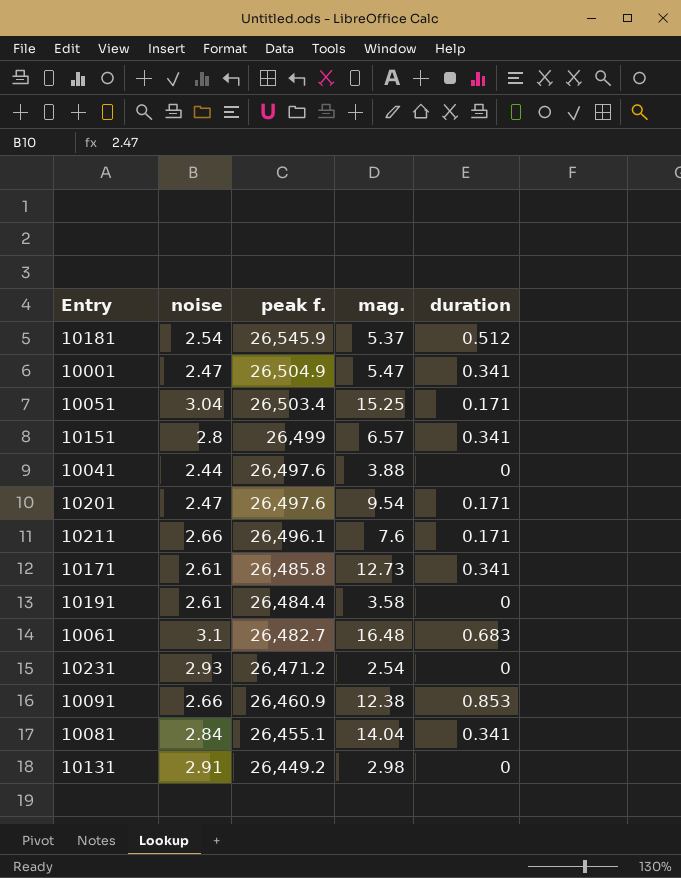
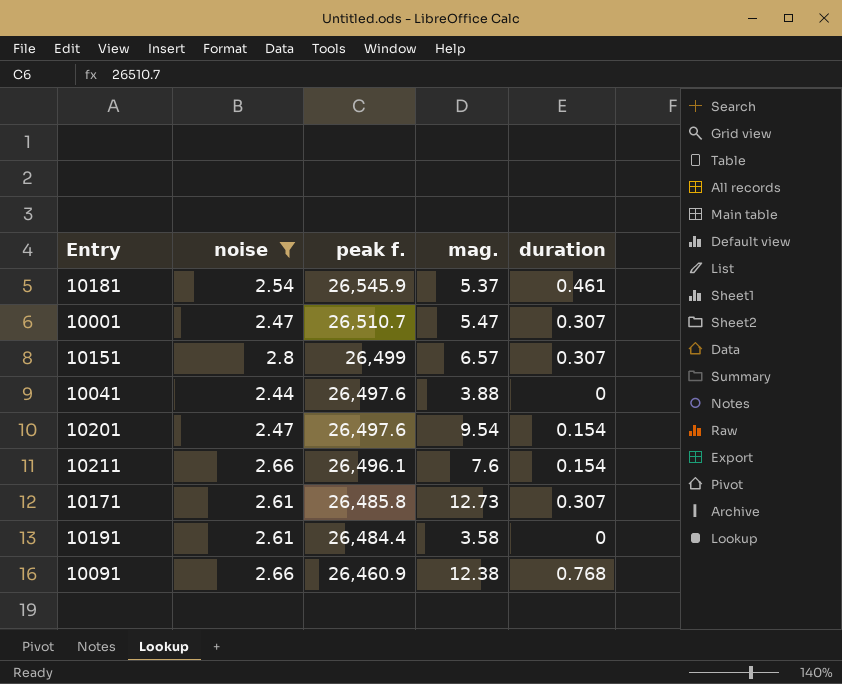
filter: none -> noise <= 2.8
10181 | duration: 0.512 -> 0.461
10001 | peak f.: 26,504.9 -> 26,510.7
10001 | duration: 0.341 -> 0.307
10151 | duration: 0.341 -> 0.307
10201 | duration: 0.171 -> 0.154
10211 | duration: 0.171 -> 0.154
10171 | duration: 0.341 -> 0.307
10091 | duration: 0.853 -> 0.768

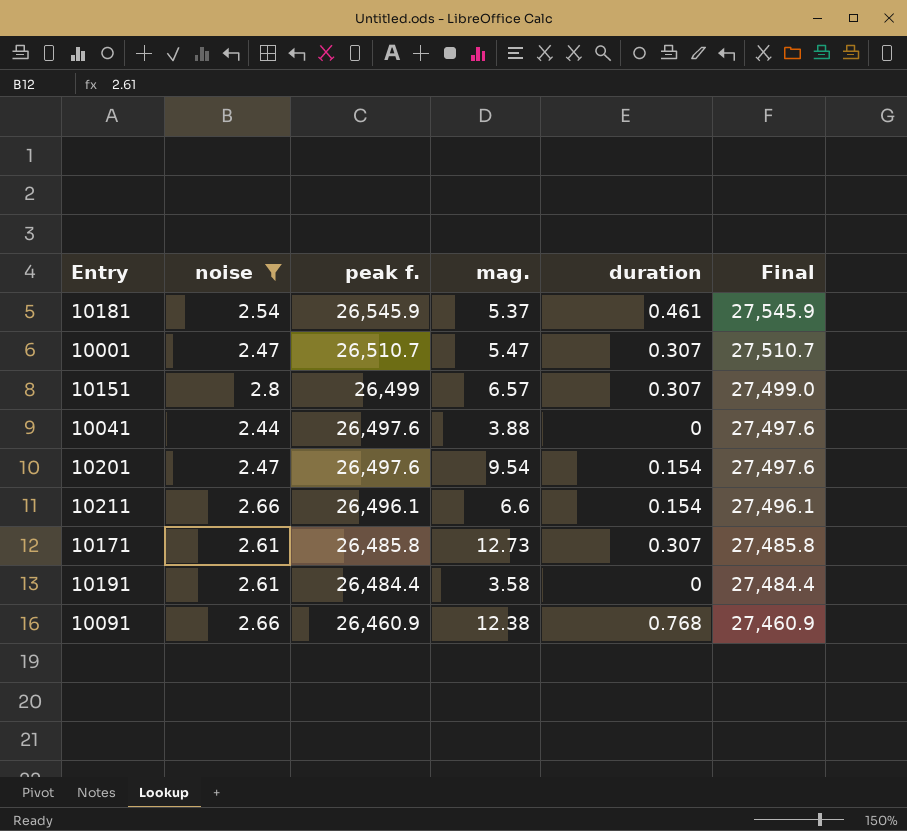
column Final | formula: none -> [peak f.] + 1000
10211 | mag.: 7.6 -> 6.6

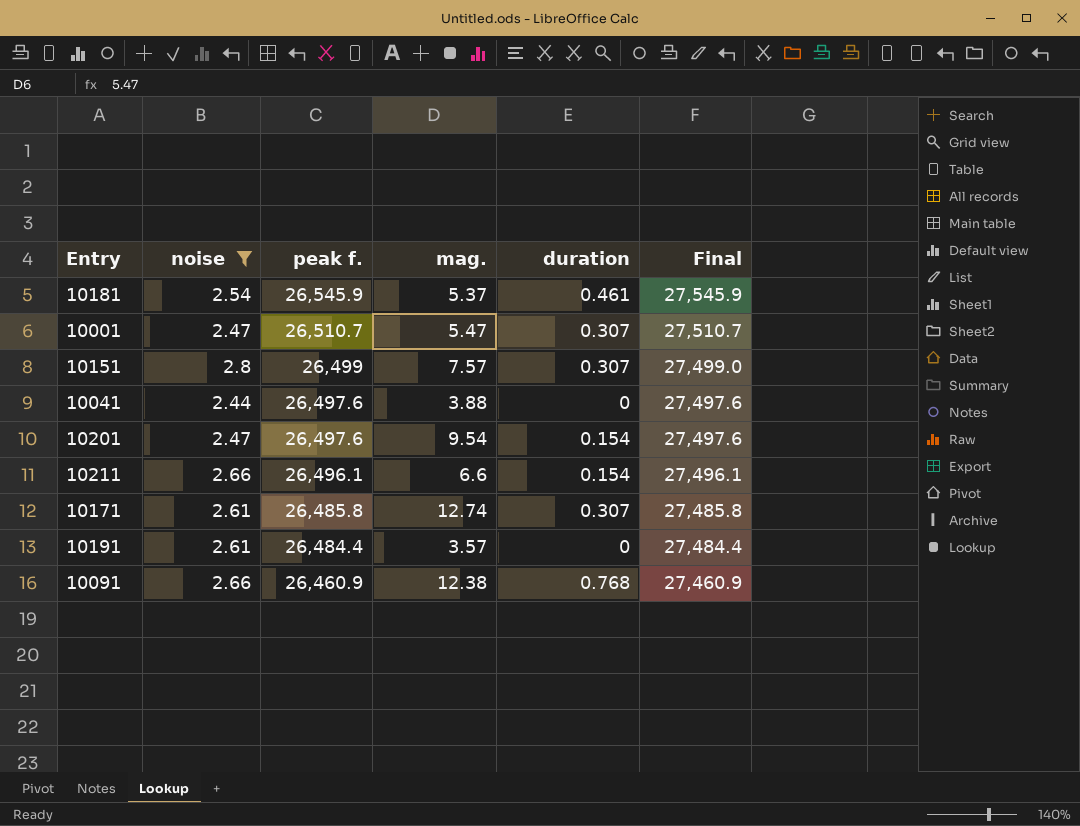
10151 | mag.: 6.57 -> 7.57
10171 | mag.: 12.73 -> 12.74
10191 | mag.: 3.58 -> 3.57

